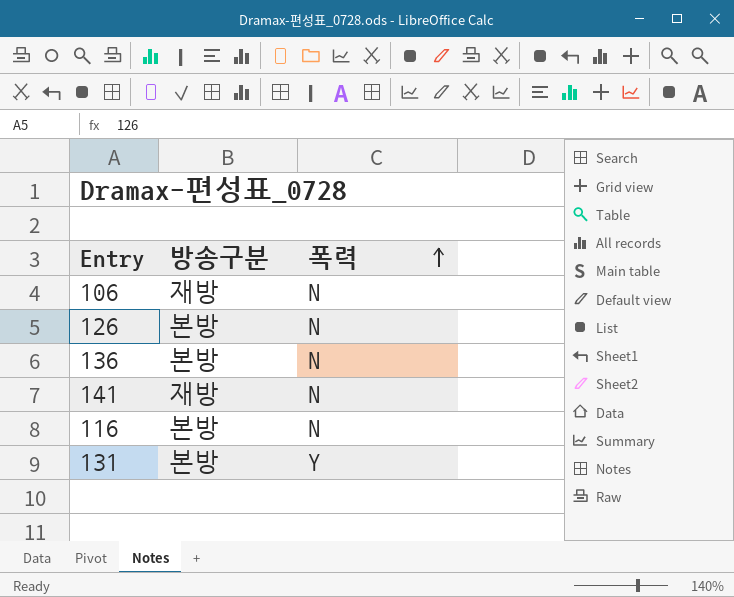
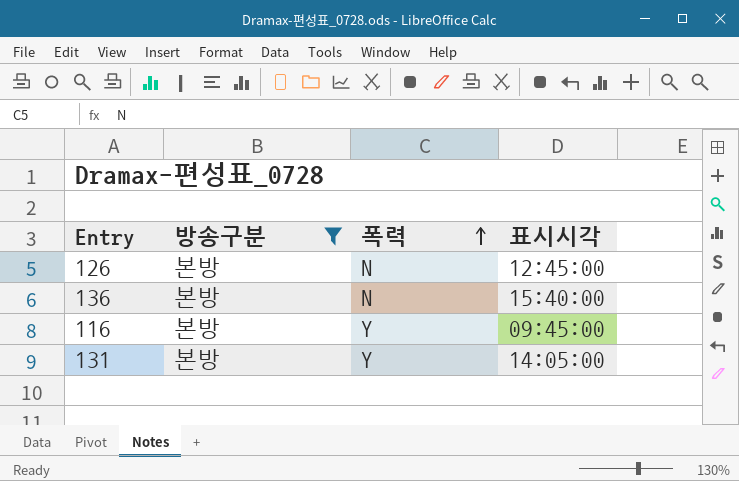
filter: none -> 방송구분 = 본방
column 표시시각 | position: none -> 4
116 | 폭력: N -> Y

